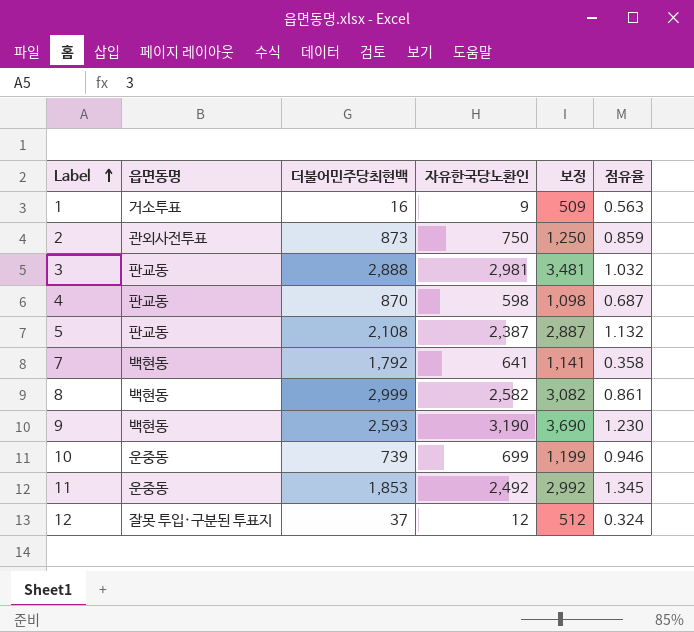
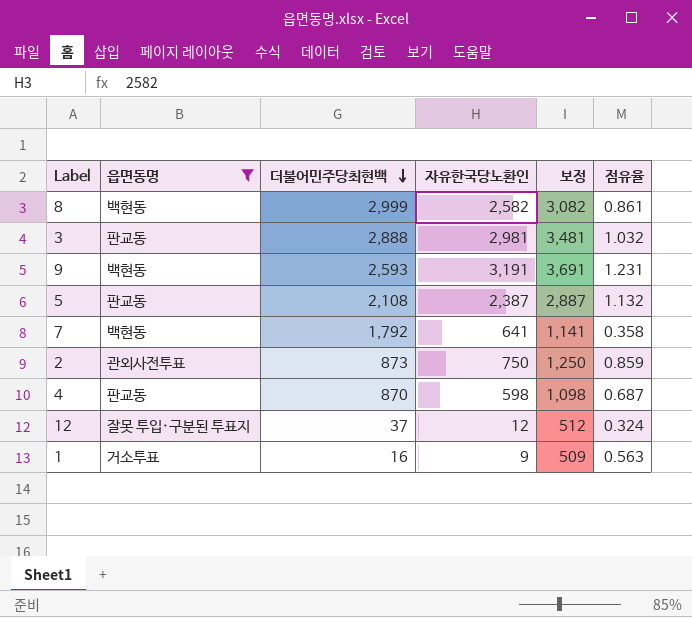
filter: none -> 읍면동명 != 운중동
row order: Label ascending -> 더불어민주당최현백 descending
9 | 자유한국당노환인: 3,190 -> 3,191
9 | 보정: 3,690 -> 3,691
9 | 점유율: 1.230 -> 1.231

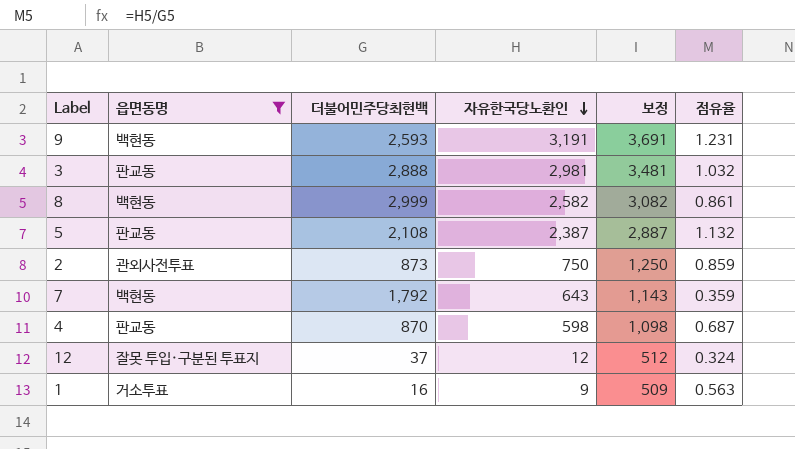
row order: 더불어민주당최현백 descending -> 자유한국당노환인 descending
7 | 자유한국당노환인: 641 -> 643
7 | 보정: 1,141 -> 1,143
7 | 점유율: 0.358 -> 0.359

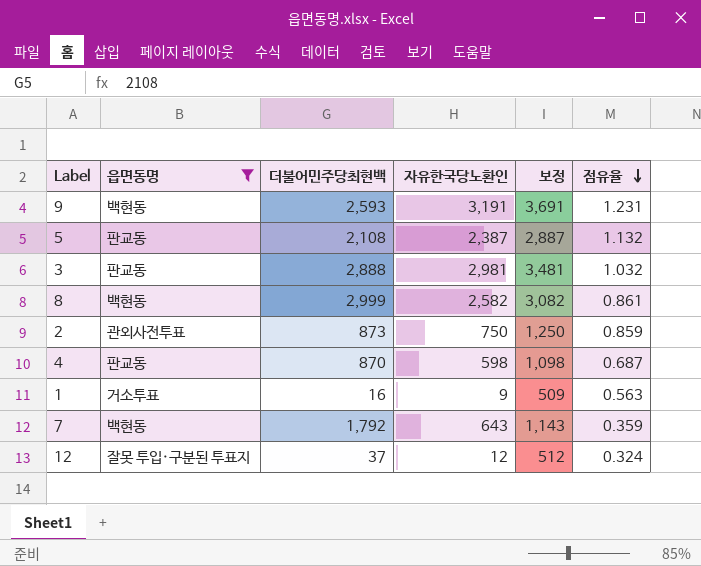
row order: 자유한국당노환인 descending -> 점유율 descending

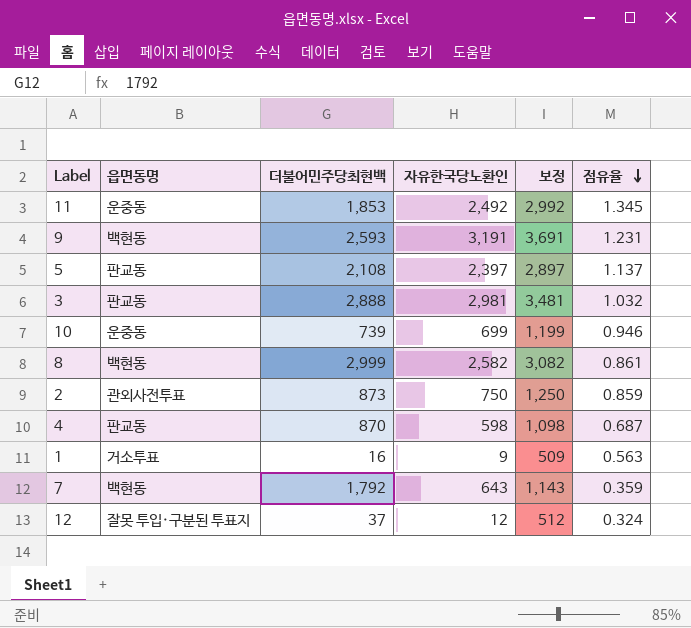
filter: 읍면동명 != 운중동 -> none
5 | 자유한국당노환인: 2,387 -> 2,397
5 | 보정: 2,887 -> 2,897
5 | 점유율: 1.132 -> 1.137

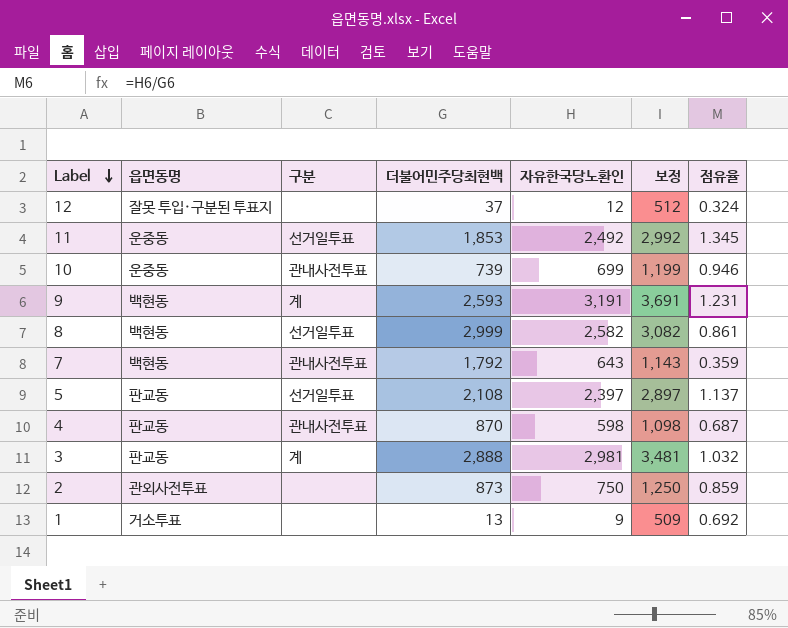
row order: 점유율 descending -> Label descending
column 구분 | position: none -> 3
1 | 더불어민주당최현백: 16 -> 13
1 | 점유율: 0.563 -> 0.692

